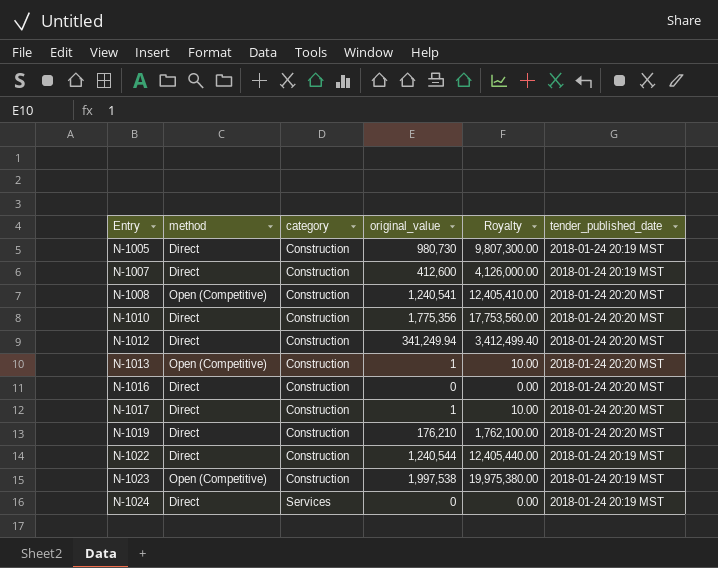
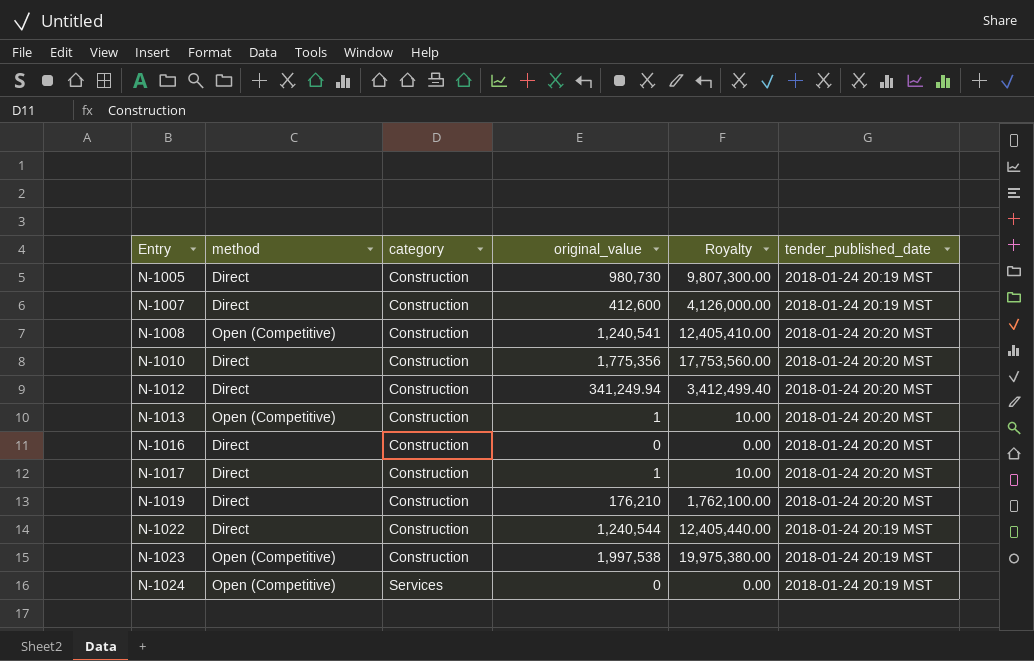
N-1024 | method: Direct -> Open (Competitive)

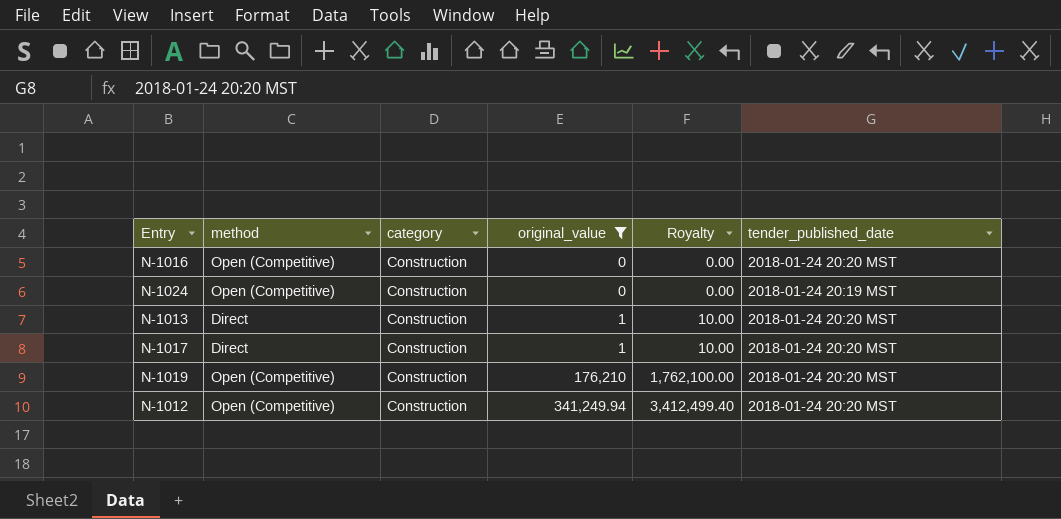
filter: none -> original_value <= 341,249.94
row order: Entry ascending -> original_value ascending
N-1016 | method: Direct -> Open (Competitive)
N-1024 | category: Services -> Construction
N-1013 | method: Open (Competitive) -> Direct
N-1019 | method: Direct -> Open (Competitive)
N-1012 | method: Direct -> Open (Competitive)

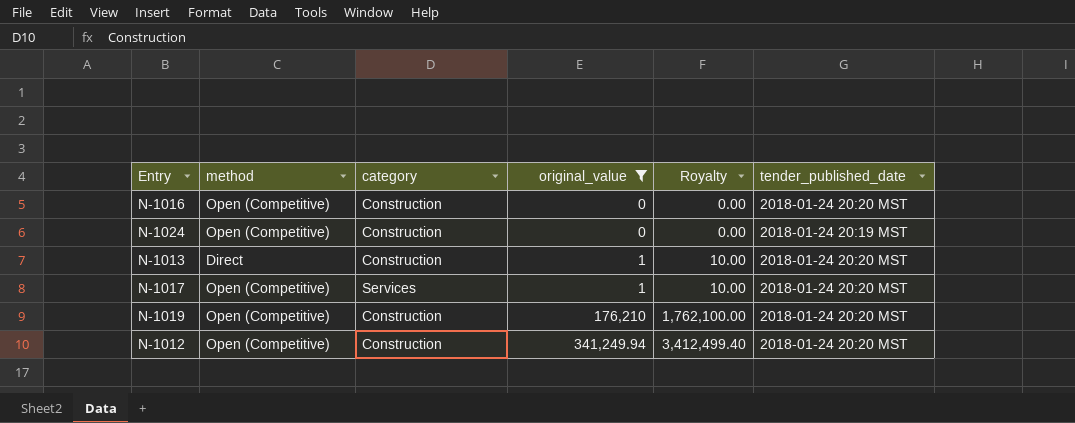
N-1017 | method: Direct -> Open (Competitive)
N-1017 | category: Construction -> Services

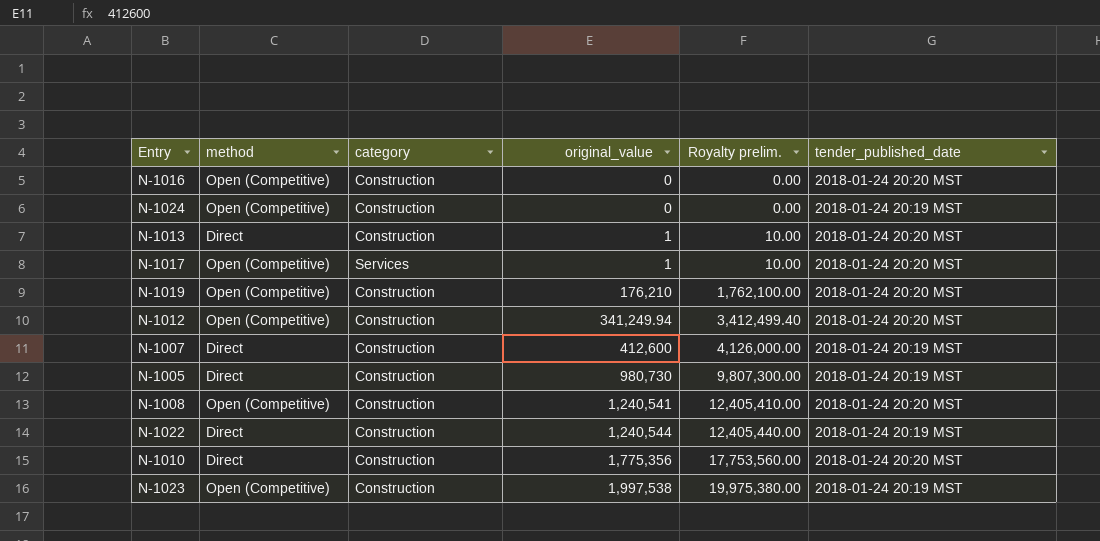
filter: original_value <= 341,249.94 -> none
column name: Royalty -> Royalty prelim.

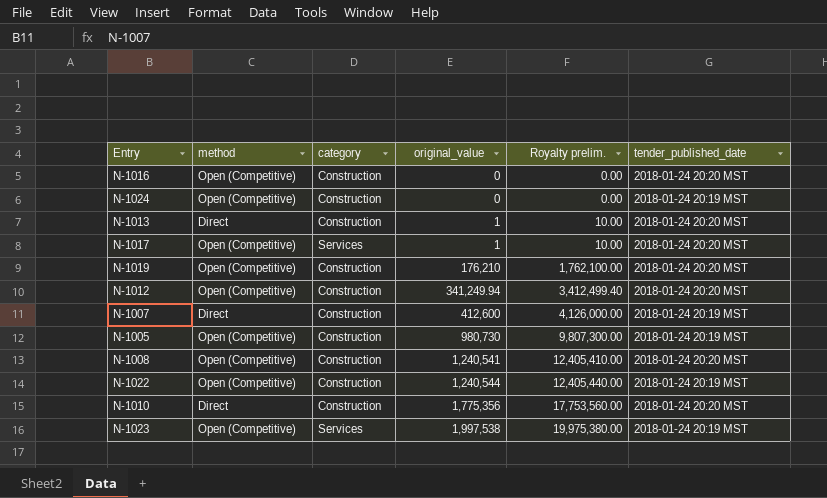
N-1005 | method: Direct -> Open (Competitive)
N-1022 | method: Direct -> Open (Competitive)
N-1023 | category: Construction -> Services

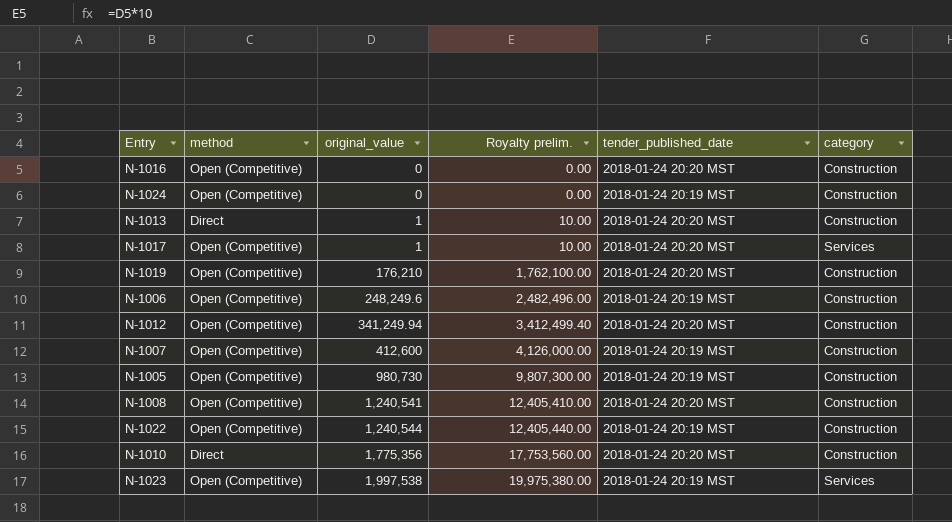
column category | position: 3 -> 6
row N-1006: none -> Open (Competitive) | 248,249.6 | 2,482,496.00 | 2018-01-24 20:19 MST | Construction
N-1007 | method: Direct -> Open (Competitive)

